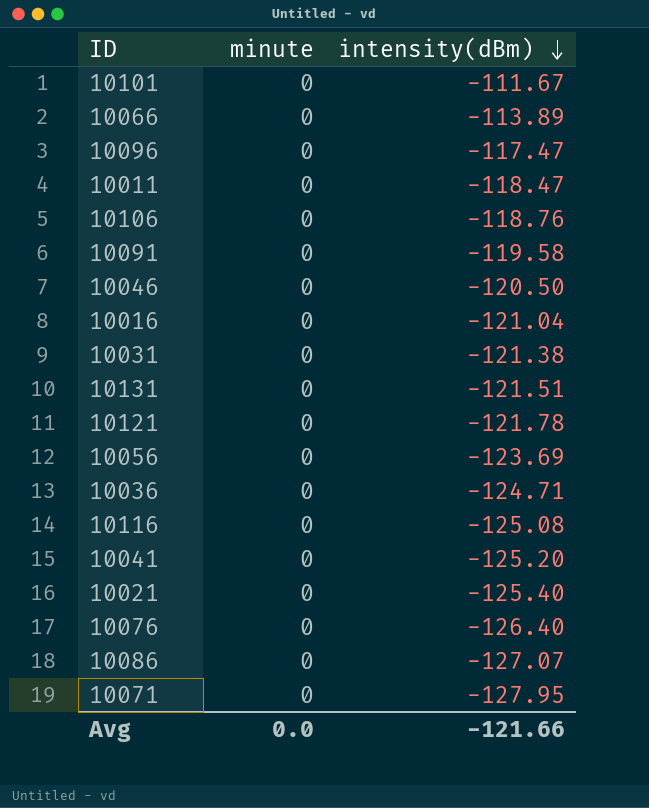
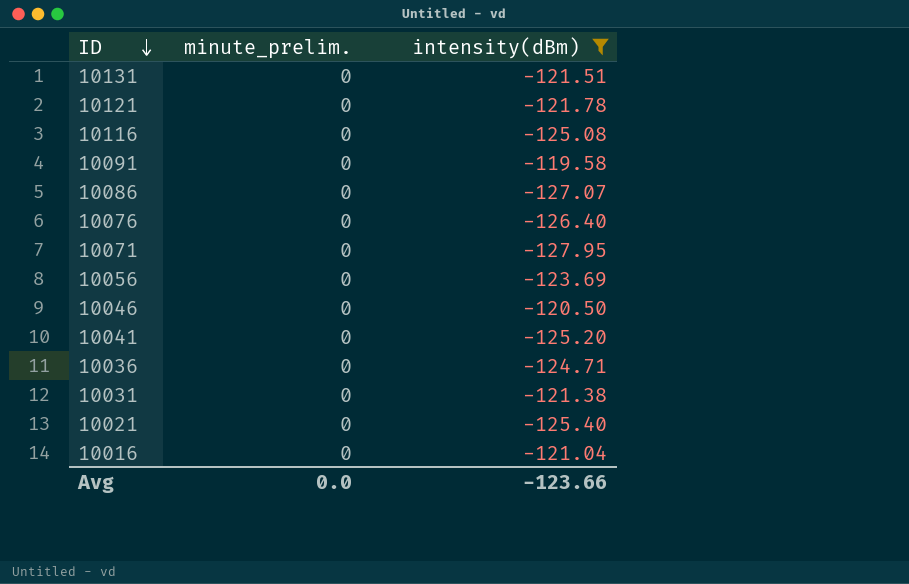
filter: none -> intensity(dBm) <= -119.58
row order: intensity(dBm) descending -> ID descending
column name: minute -> minute_prelim.
Avg | intensity(dBm): -121.66 -> -123.66

